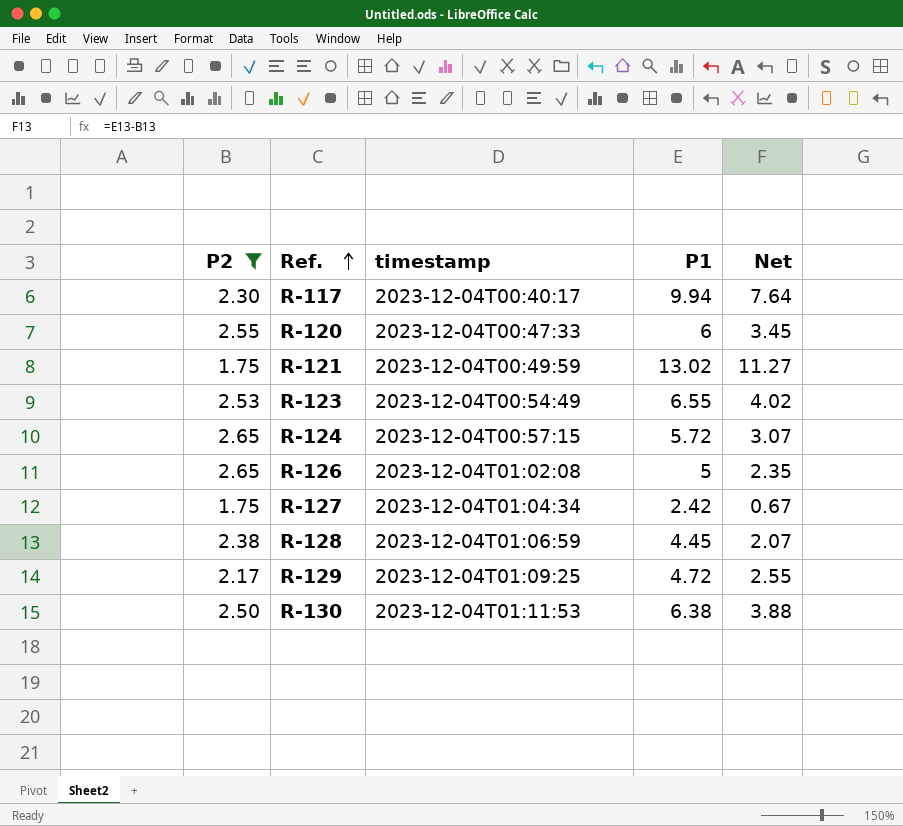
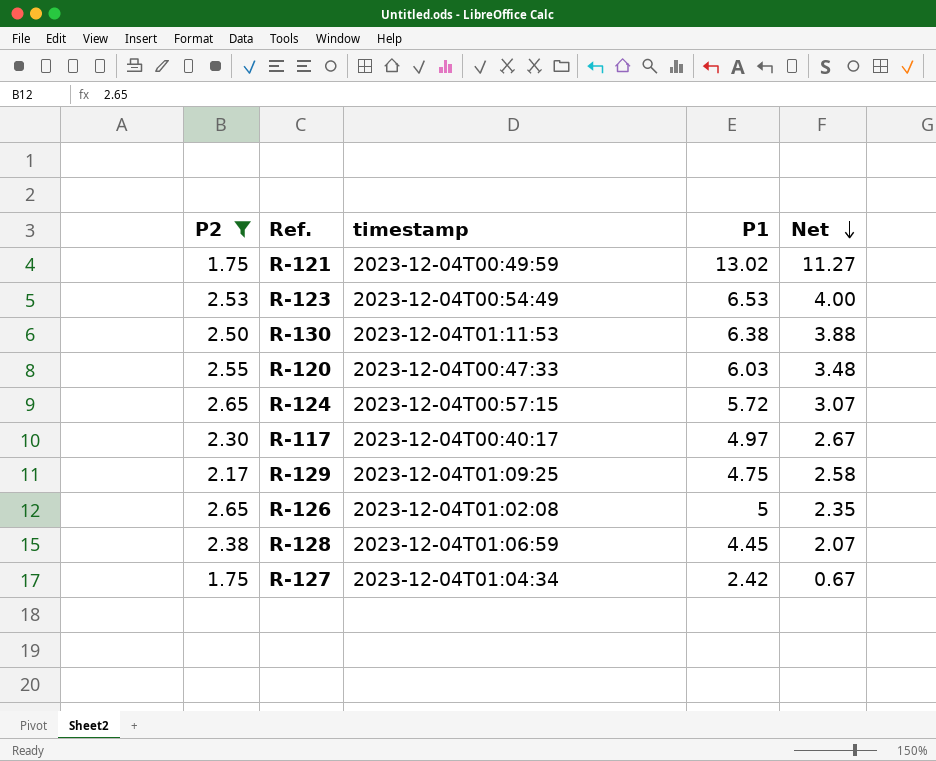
row order: Ref. ascending -> Net descending
R-123 | P1: 6.55 -> 6.53
R-123 | Net: 4.02 -> 4.00
R-120 | P1: 6 -> 6.03
R-120 | Net: 3.45 -> 3.48
R-117 | P1: 9.94 -> 4.97
R-117 | Net: 7.64 -> 2.67
R-129 | P1: 4.72 -> 4.75
R-129 | Net: 2.55 -> 2.58

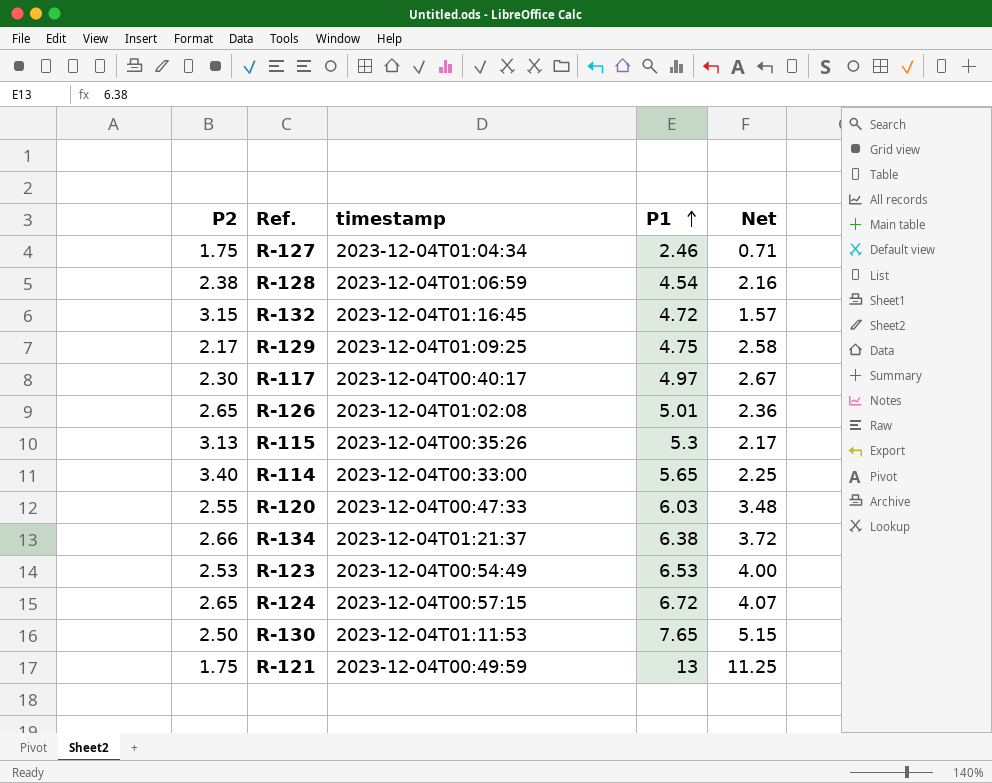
filter: P2 <= 2.65 -> none
row order: Net descending -> P1 ascending
R-127 | P1: 2.42 -> 2.46
R-127 | Net: 0.67 -> 0.71
R-128 | P1: 4.45 -> 4.54
R-128 | Net: 2.07 -> 2.16
R-126 | P1: 5 -> 5.01
R-126 | Net: 2.35 -> 2.36
R-124 | P1: 5.72 -> 6.72
R-124 | Net: 3.07 -> 4.07
R-130 | P1: 6.38 -> 7.65
R-130 | Net: 3.88 -> 5.15
R-121 | P1: 13.02 -> 13
R-121 | Net: 11.27 -> 11.25

